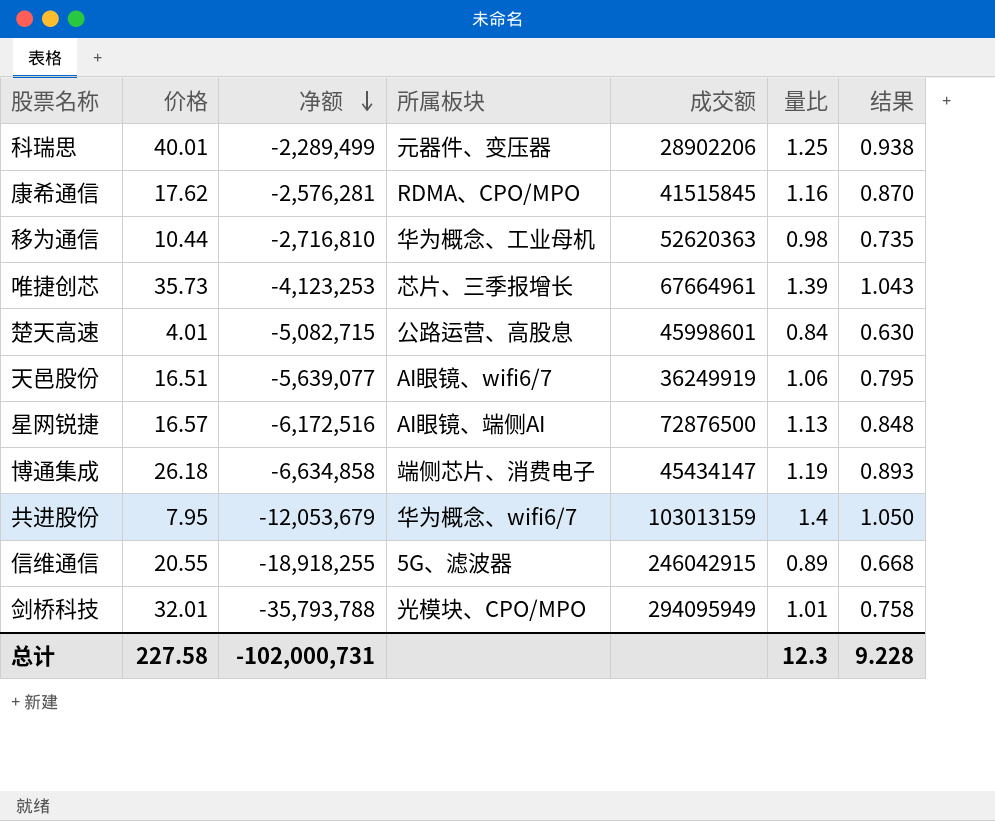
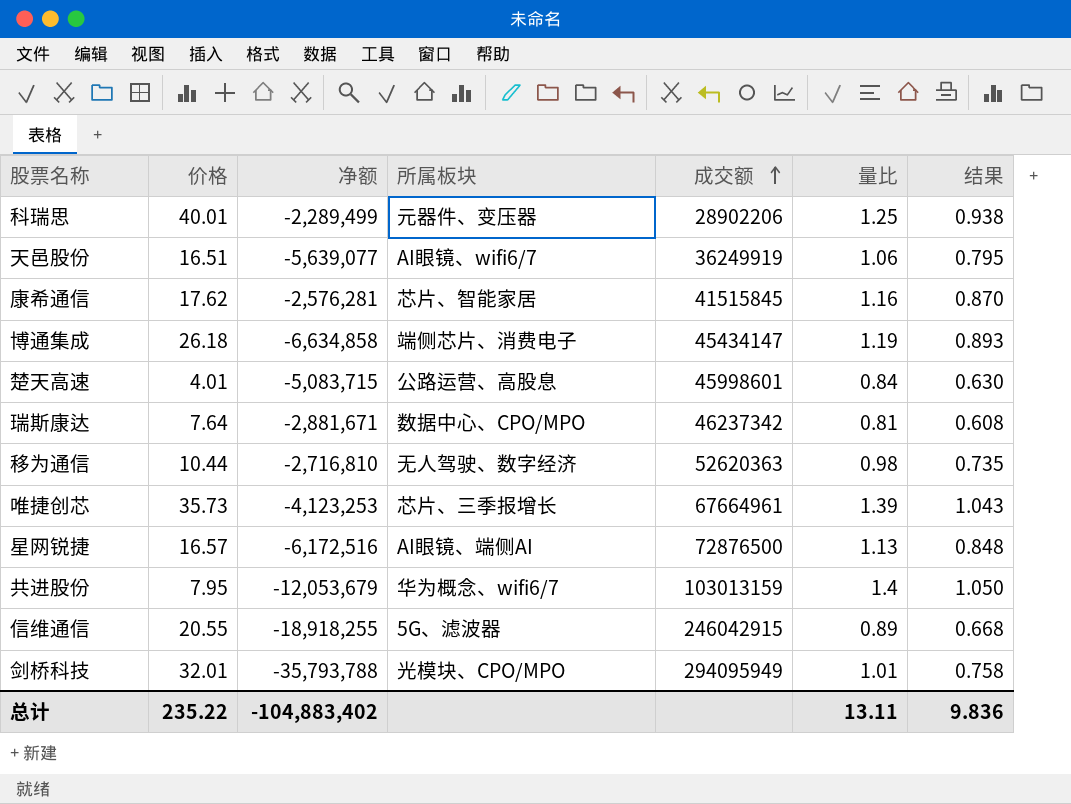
row order: 净额 descending -> 成交额 ascending
康希通信 | 所属板块: RDMA、CPO/MPO -> 芯片、智能家居
楚天高速 | 净额: -5,082,715 -> -5,083,715
row 瑞斯康达: none -> 7.64 | -2,881,671 | 数据中心、CPO/MPO | 46237342 | 0.81 | 0.608
移为通信 | 所属板块: 华为概念、工业母机 -> 无人驾驶、数字经济
总计 | 价格: 227.58 -> 235.22
总计 | 净额: -102,000,731 -> -104,883,402
总计 | 量比: 12.3 -> 13.11
总计 | 结果: 9.228 -> 9.836

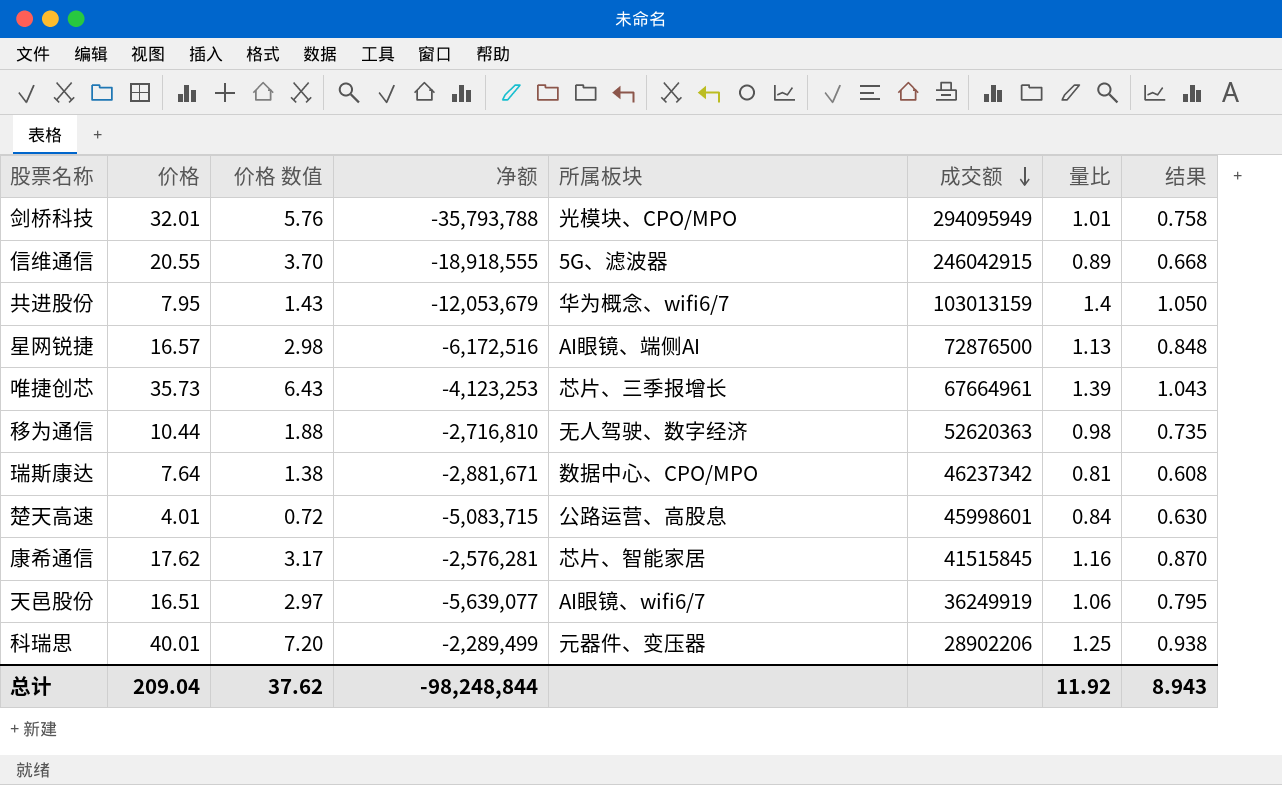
row order: 成交额 ascending -> 成交额 descending
column 价格 数值 | formula: none -> [价格] * 0.18
row 博通集成: 26.18 | -6,634,858 | 端侧芯片、消费电子 | 45434147 | 1.19 | 0.893 -> none
信维通信 | 净额: -18,918,255 -> -18,918,555
总计 | 价格: 235.22 -> 209.04
总计 | 净额: -104,883,402 -> -98,248,844
总计 | 量比: 13.11 -> 11.92
总计 | 结果: 9.836 -> 8.943

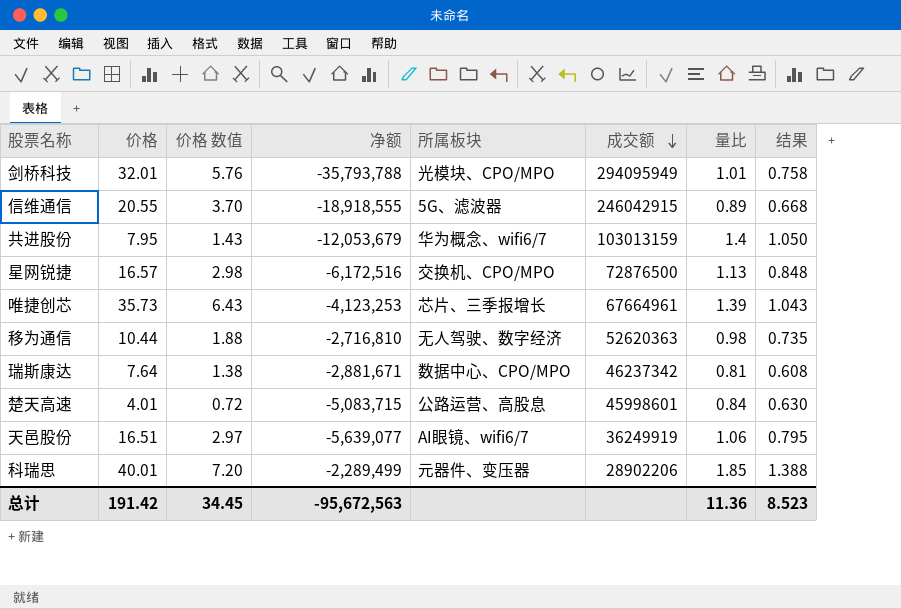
row 康希通信: 17.62 | 3.17 | -2,576,281 | 芯片、智能家居 | 41515845 | 1.16 | 0.870 -> none
星网锐捷 | 所属板块: AI眼镜、端侧AI -> 交换机、CPO/MPO
科瑞思 | 量比: 1.25 -> 1.85
科瑞思 | 结果: 0.938 -> 1.388
总计 | 价格: 209.04 -> 191.42
总计 | 价格 数值: 37.62 -> 34.45
总计 | 净额: -98,248,844 -> -95,672,563
总计 | 量比: 11.92 -> 11.36
总计 | 结果: 8.943 -> 8.523

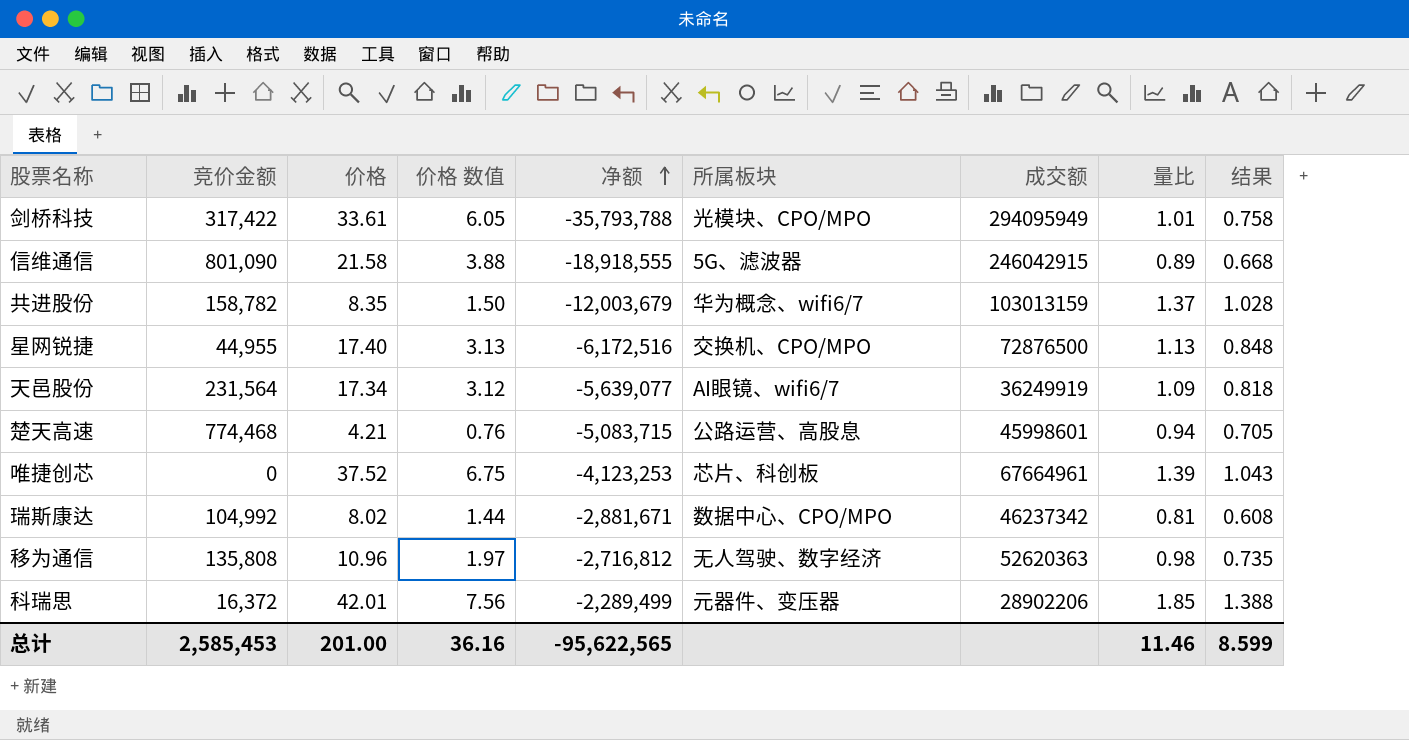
row order: 成交额 descending -> 净额 ascending
column 竞价金额 | position: none -> 2
剑桥科技 | 价格: 32.01 -> 33.61
剑桥科技 | 价格 数值: 5.76 -> 6.05
信维通信 | 价格: 20.55 -> 21.58
信维通信 | 价格 数值: 3.70 -> 3.88
共进股份 | 价格: 7.95 -> 8.35
共进股份 | 价格 数值: 1.43 -> 1.50
共进股份 | 净额: -12,053,679 -> -12,003,679
共进股份 | 量比: 1.4 -> 1.37
共进股份 | 结果: 1.050 -> 1.028
星网锐捷 | 价格: 16.57 -> 17.40
星网锐捷 | 价格 数值: 2.98 -> 3.13
天邑股份 | 价格: 16.51 -> 17.34
天邑股份 | 价格 数值: 2.97 -> 3.12
天邑股份 | 量比: 1.06 -> 1.09
天邑股份 | 结果: 0.795 -> 0.818
楚天高速 | 价格: 4.01 -> 4.21
楚天高速 | 价格 数值: 0.72 -> 0.76
楚天高速 | 量比: 0.84 -> 0.94
楚天高速 | 结果: 0.630 -> 0.705
唯捷创芯 | 价格: 35.73 -> 37.52
唯捷创芯 | 价格 数值: 6.43 -> 6.75
唯捷创芯 | 所属板块: 芯片、三季报增长 -> 芯片、科创板
瑞斯康达 | 价格: 7.64 -> 8.02
瑞斯康达 | 价格 数值: 1.38 -> 1.44
移为通信 | 价格: 10.44 -> 10.96
移为通信 | 价格 数值: 1.88 -> 1.97
移为通信 | 净额: -2,716,810 -> -2,716,812
科瑞思 | 价格: 40.01 -> 42.01
科瑞思 | 价格 数值: 7.20 -> 7.56
总计 | 价格: 191.42 -> 201.00
总计 | 价格 数值: 34.45 -> 36.16
总计 | 净额: -95,672,563 -> -95,622,565
总计 | 量比: 11.36 -> 11.46
总计 | 结果: 8.523 -> 8.599

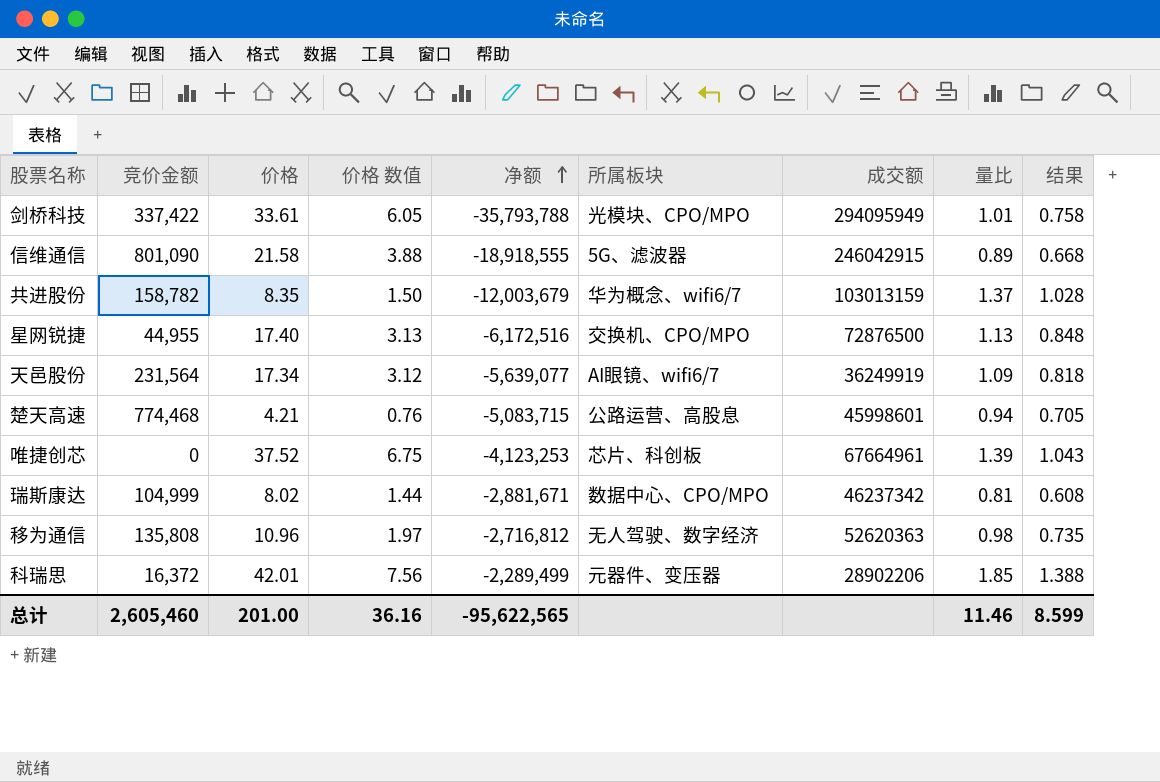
剑桥科技 | 竞价金额: 317,422 -> 337,422
瑞斯康达 | 竞价金额: 104,992 -> 104,999
总计 | 竞价金额: 2,585,453 -> 2,605,460

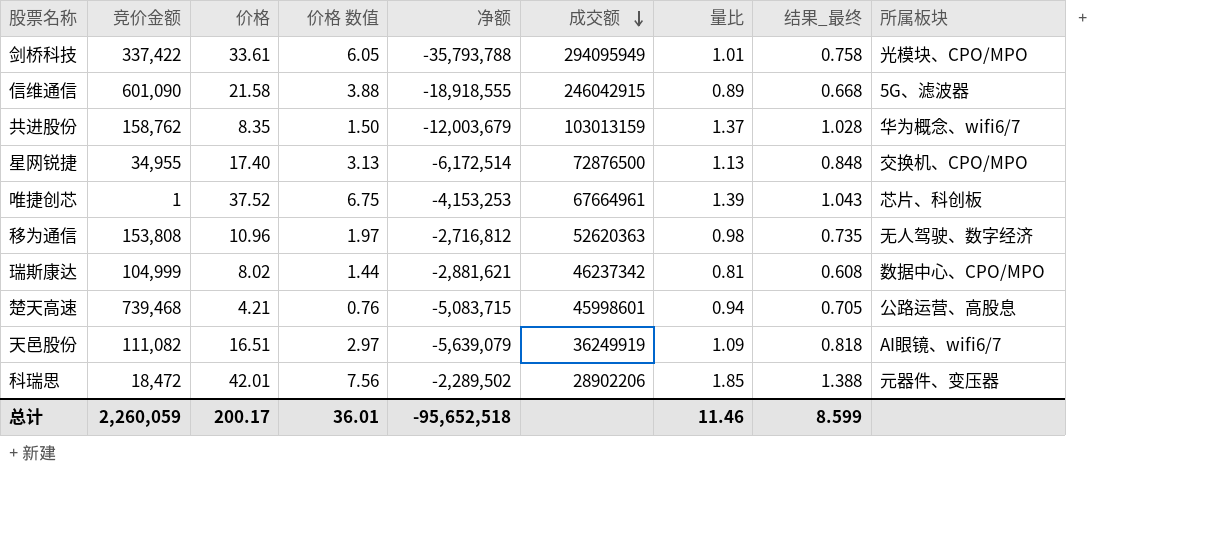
row order: 净额 ascending -> 成交额 descending
column name: 结果 -> 结果_最终
column 所属板块 | position: 6 -> 9
信维通信 | 竞价金额: 801,090 -> 601,090
共进股份 | 竞价金额: 158,782 -> 158,762
星网锐捷 | 竞价金额: 44,955 -> 34,955
星网锐捷 | 净额: -6,172,516 -> -6,172,514
唯捷创芯 | 竞价金额: 0 -> 1
唯捷创芯 | 净额: -4,123,253 -> -4,153,253
移为通信 | 竞价金额: 135,808 -> 153,808
瑞斯康达 | 净额: -2,881,671 -> -2,881,621
楚天高速 | 竞价金额: 774,468 -> 739,468
天邑股份 | 竞价金额: 231,564 -> 111,082
天邑股份 | 价格: 17.34 -> 16.51
天邑股份 | 价格 数值: 3.12 -> 2.97
天邑股份 | 净额: -5,639,077 -> -5,639,079
科瑞思 | 竞价金额: 16,372 -> 18,472
科瑞思 | 净额: -2,289,499 -> -2,289,502
总计 | 竞价金额: 2,605,460 -> 2,260,059
总计 | 价格: 201.00 -> 200.17
总计 | 价格 数值: 36.16 -> 36.01
总计 | 净额: -95,622,565 -> -95,652,518

